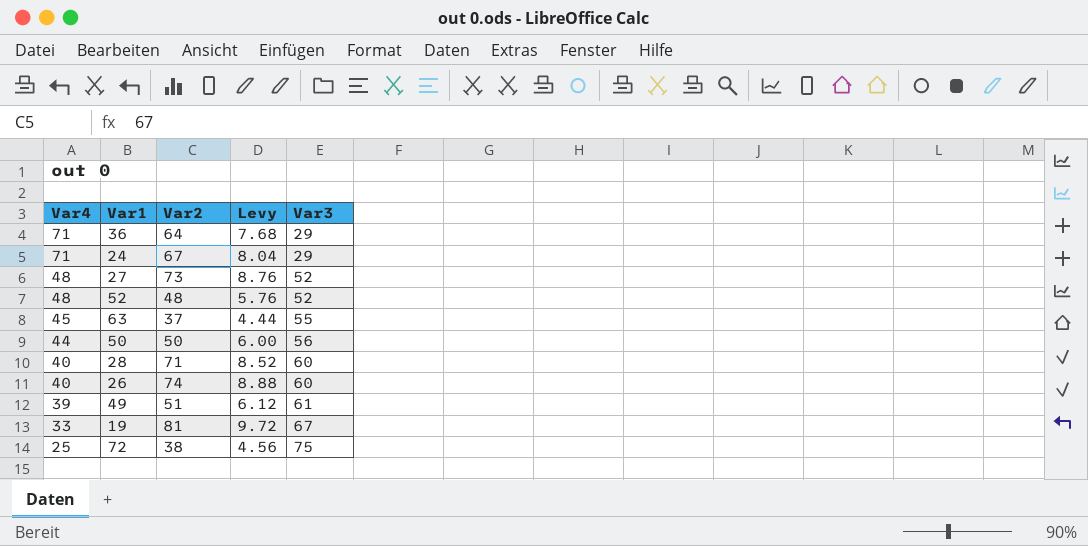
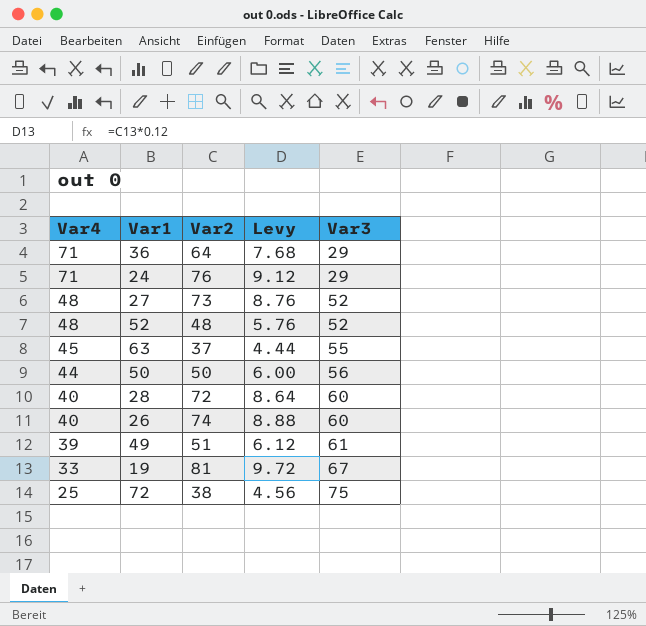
24 | Var2: 67 -> 76
24 | Levy: 8.04 -> 9.12
28 | Var2: 71 -> 72
28 | Levy: 8.52 -> 8.64

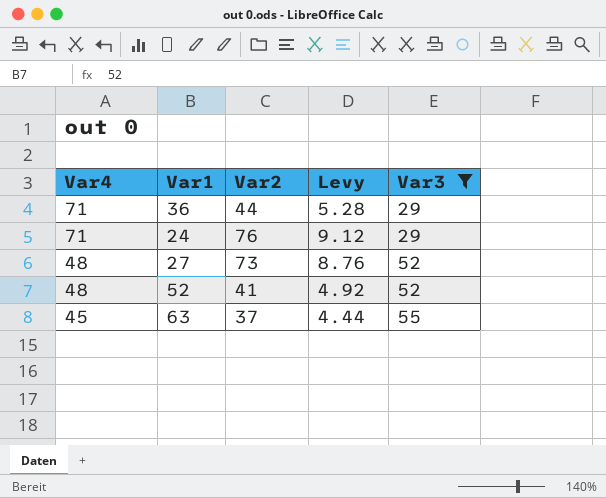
filter: none -> Var3 <= 55
36 | Var2: 64 -> 44
36 | Levy: 7.68 -> 5.28
52 | Var2: 48 -> 41
52 | Levy: 5.76 -> 4.92

